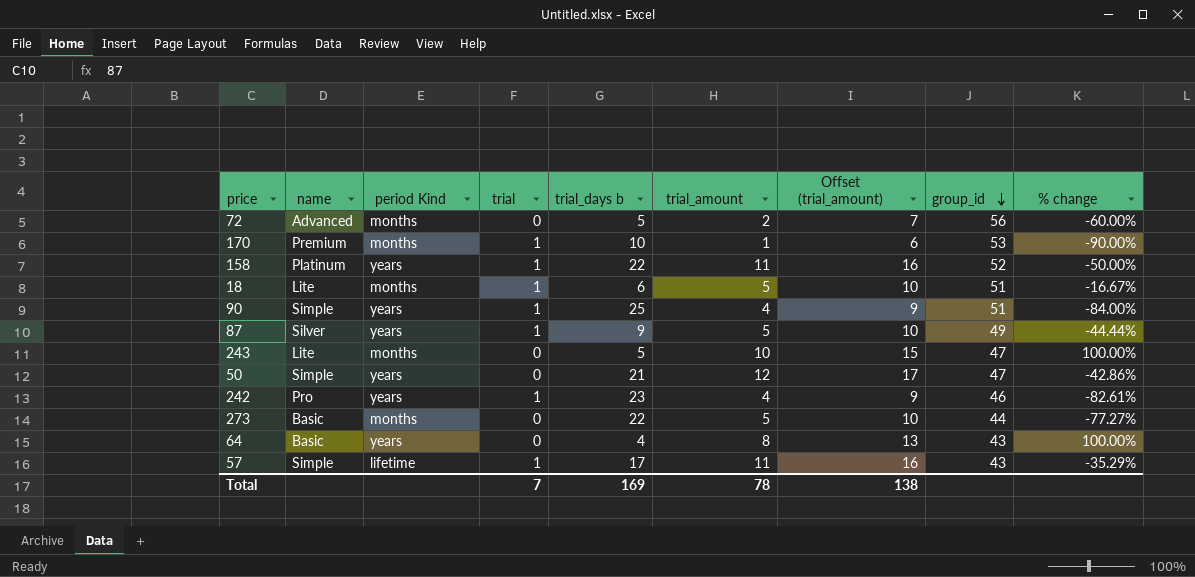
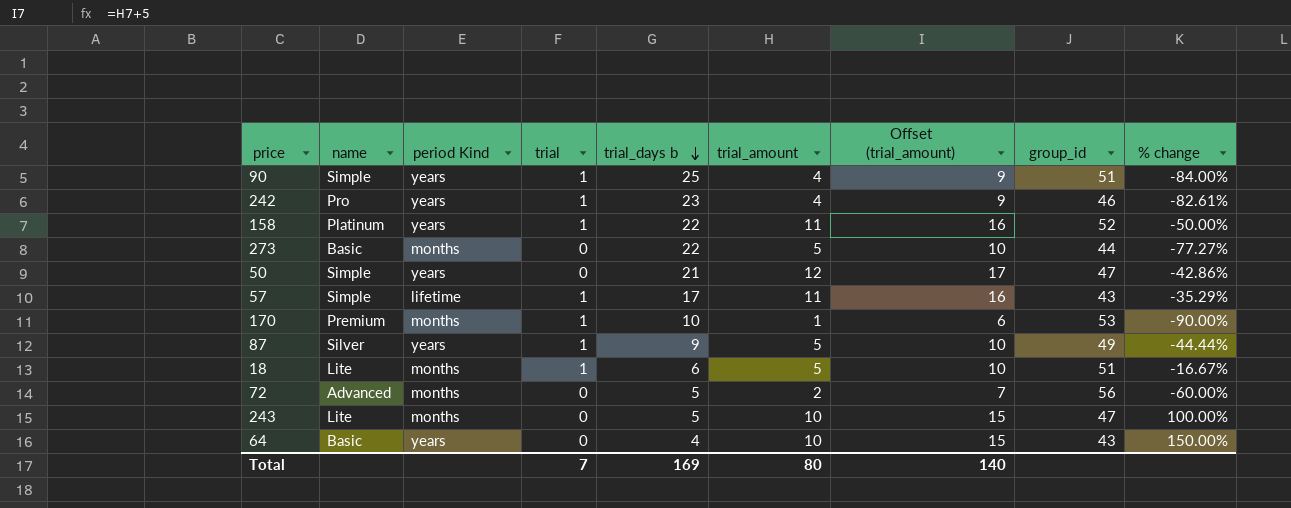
row order: group_id descending -> trial_days b descending
64 | trial_amount: 8 -> 10
64 | Offset (trial_amount): 13 -> 15
64 | % change: 100.00% -> 150.00%
Total | trial_amount: 78 -> 80
Total | Offset (trial_amount): 138 -> 140

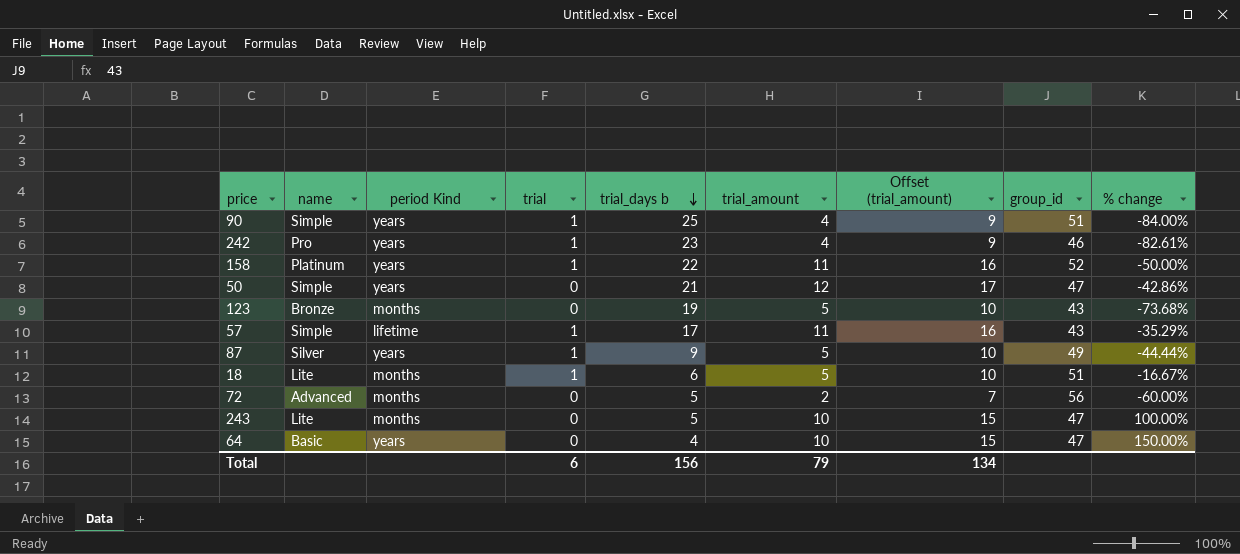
row 273: Basic | months | 0 | 22 | 5 | 10 | 44 | -77.27% -> none
row 170: Premium | months | 1 | 10 | 1 | 6 | 53 | -90.00% -> none
row 123: none -> Bronze | months | 0 | 19 | 5 | 10 | 43 | -73.68%
64 | group_id: 43 -> 47
Total | trial: 7 -> 6
Total | trial_days b: 169 -> 156
Total | trial_amount: 80 -> 79
Total | Offset (trial_amount): 140 -> 134

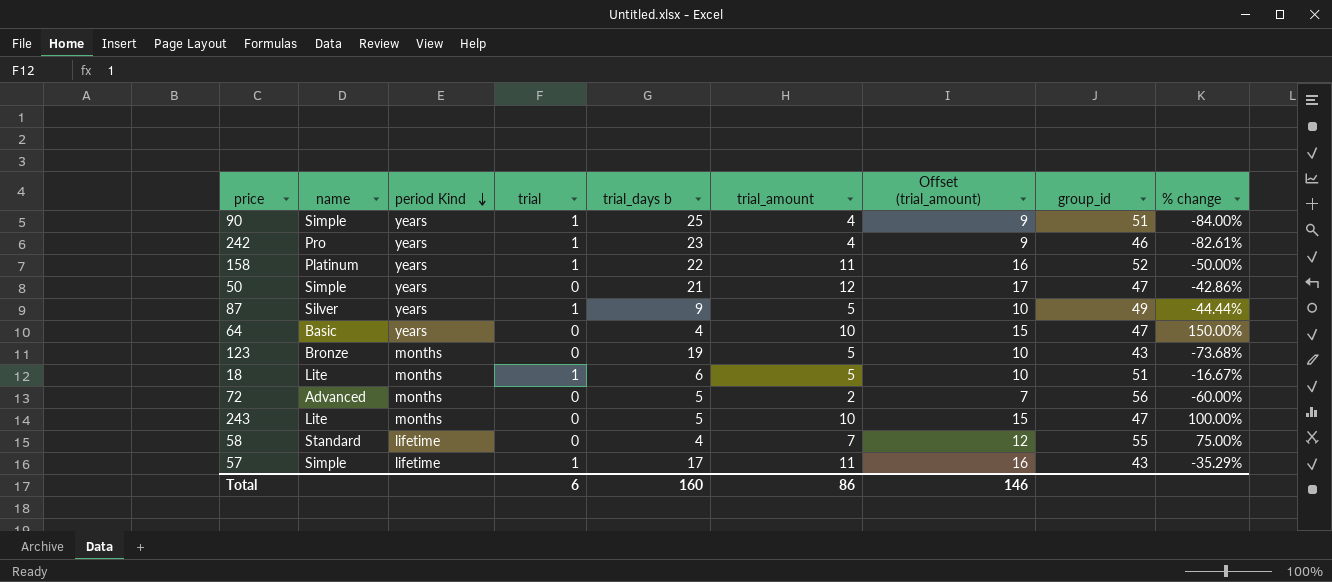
row order: trial_days b descending -> period Kind descending
row 58: none -> Standard | lifetime | 0 | 4 | 7 | 12 | 55 | 75.00%
Total | trial_days b: 156 -> 160
Total | trial_amount: 79 -> 86
Total | Offset (trial_amount): 134 -> 146

